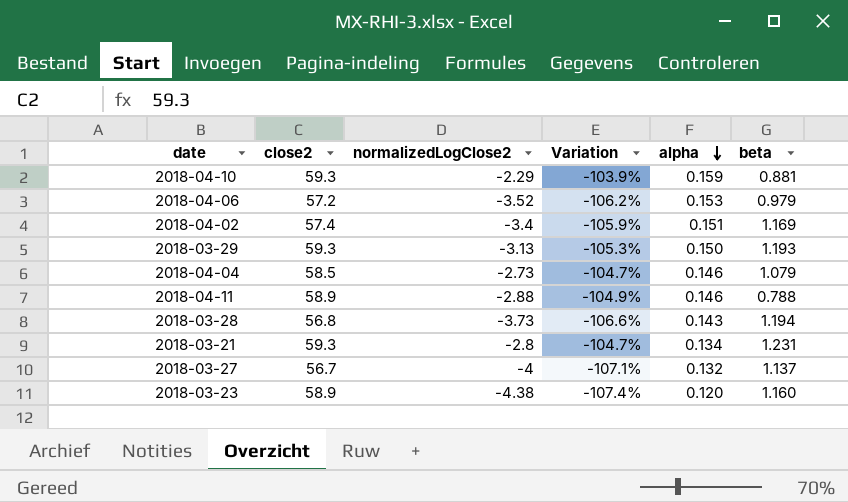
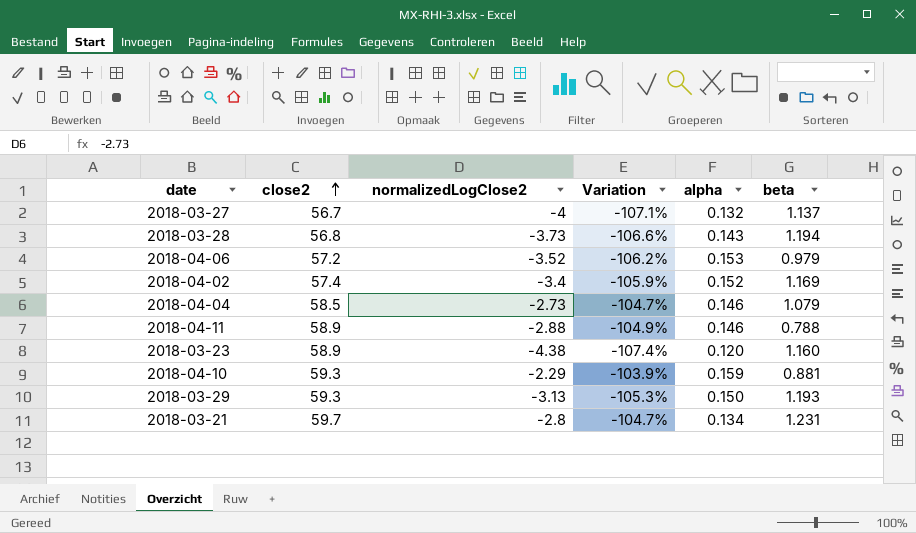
row order: alpha descending -> close2 ascending
2018-04-02 | alpha: 0.151 -> 0.152
2018-03-21 | close2: 59.3 -> 59.7

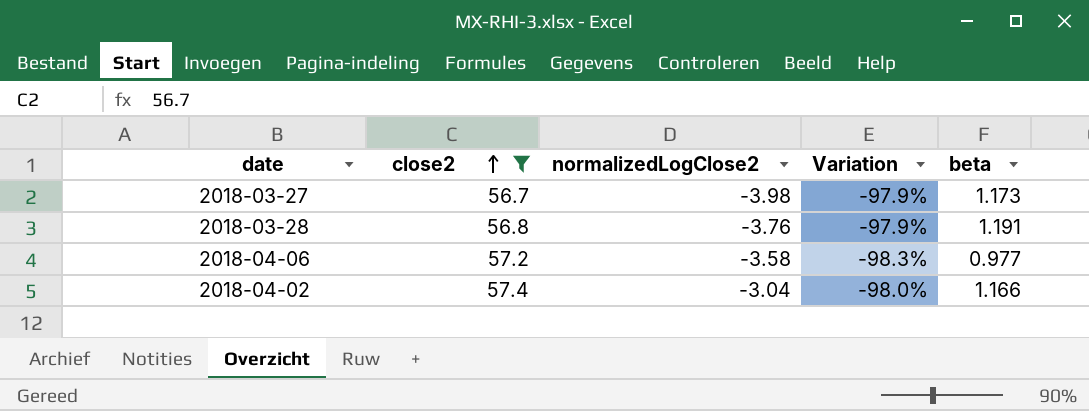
filter: none -> close2 <= 57.4
column alpha | position: 5 -> none
column Variation | formula: ([normalizedLogClose2] - [close2]) / [close2] -> ([beta] - [close2]) / [close2]
2018-03-27 | normalizedLogClose2: -4 -> -3.98
2018-03-27 | beta: 1.137 -> 1.173
2018-03-28 | normalizedLogClose2: -3.73 -> -3.76
2018-03-28 | beta: 1.194 -> 1.191
2018-04-06 | normalizedLogClose2: -3.52 -> -3.58
2018-04-06 | beta: 0.979 -> 0.977
2018-04-02 | normalizedLogClose2: -3.4 -> -3.04
2018-04-02 | beta: 1.169 -> 1.166

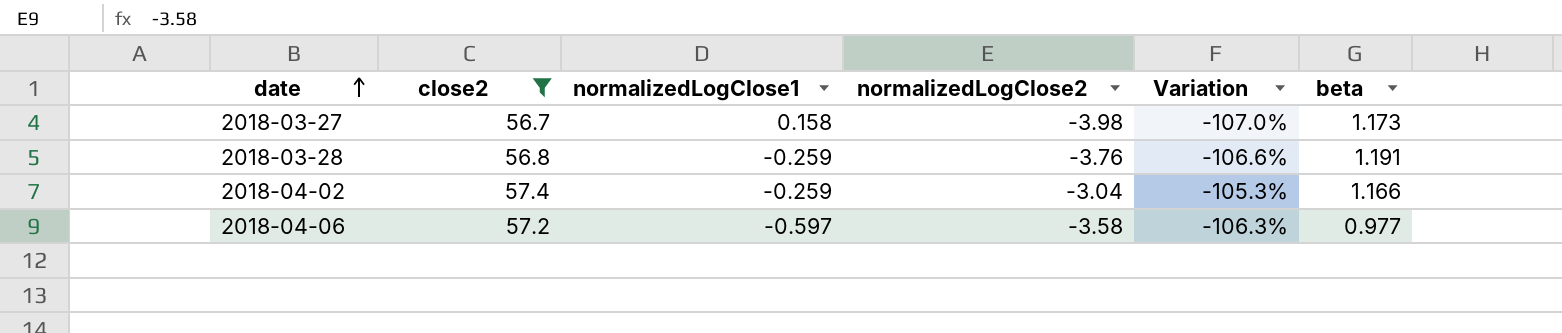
row order: close2 ascending -> date ascending
column normalizedLogClose1 | position: none -> 3
column Variation | formula: ([beta] - [close2]) / [close2] -> ([normalizedLogClose2] - [close2]) / [close2]

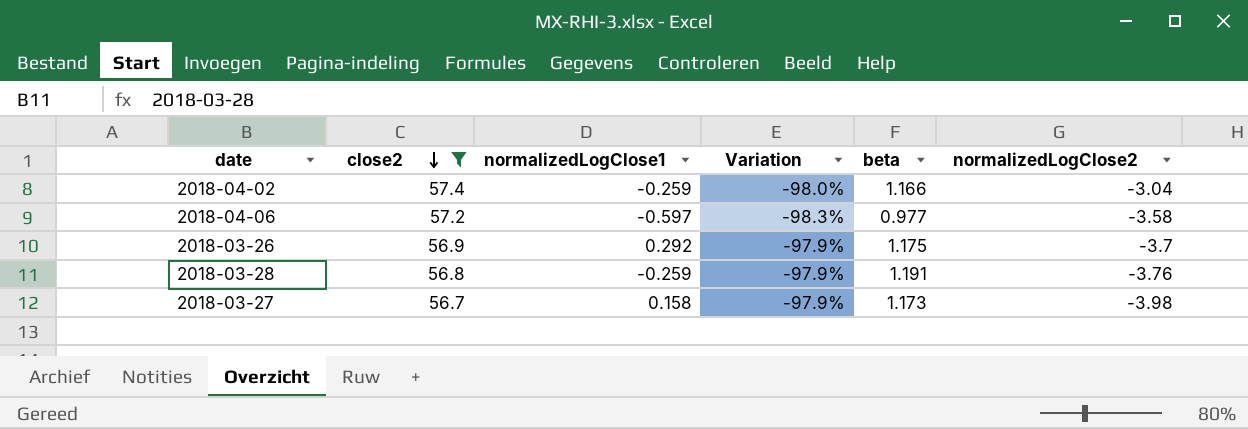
row order: date ascending -> close2 descending
column Variation | formula: ([normalizedLogClose2] - [close2]) / [close2] -> ([beta] - [close2]) / [close2]
column normalizedLogClose2 | position: 4 -> 6
row 2018-03-26: none -> 56.9 | 0.292 | -97.9% | 1.175 | -3.7

